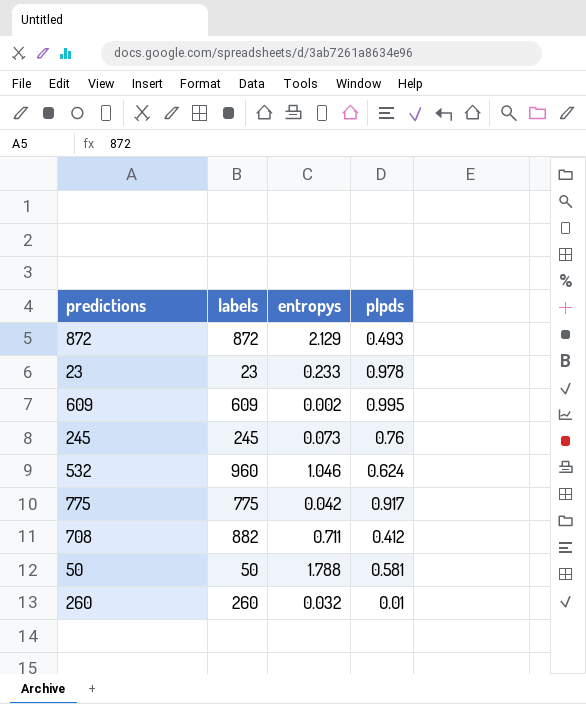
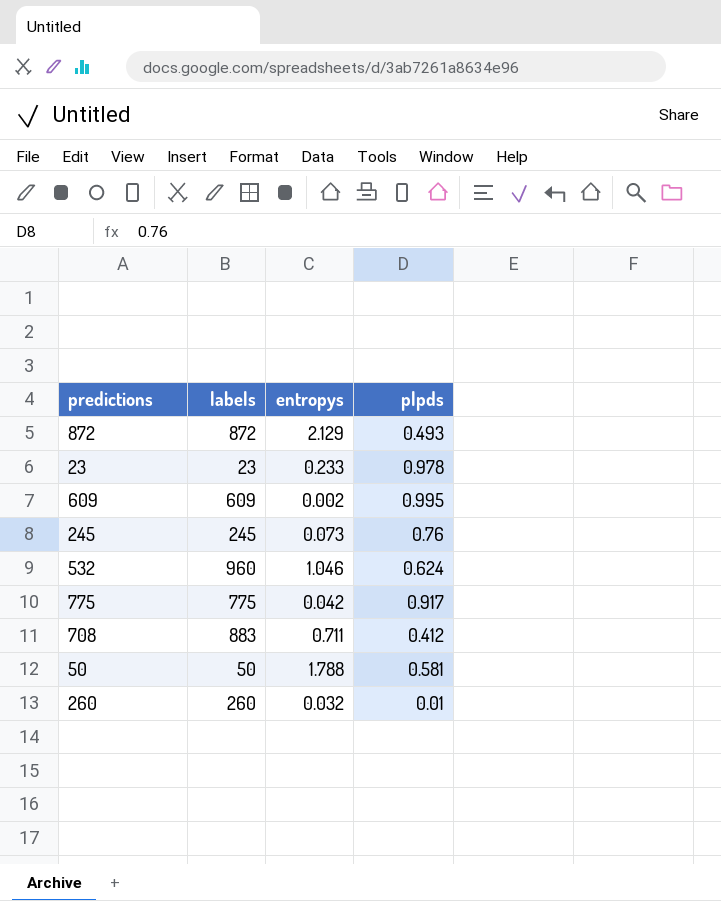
708 | labels: 882 -> 883

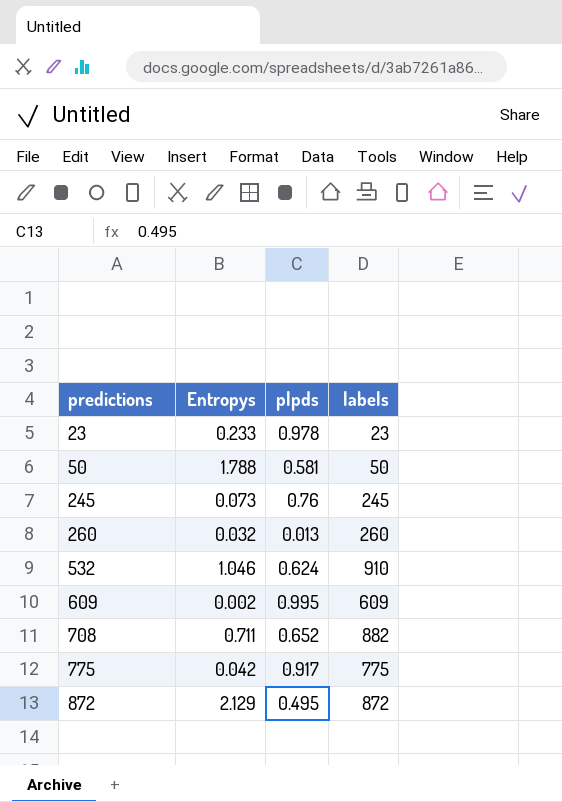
row order: none -> predictions ascending
column name: entropys -> Entropys
column labels | position: 2 -> 4
260 | plpds: 0.01 -> 0.013
532 | labels: 960 -> 910
708 | plpds: 0.412 -> 0.652
708 | labels: 883 -> 882
872 | plpds: 0.493 -> 0.495

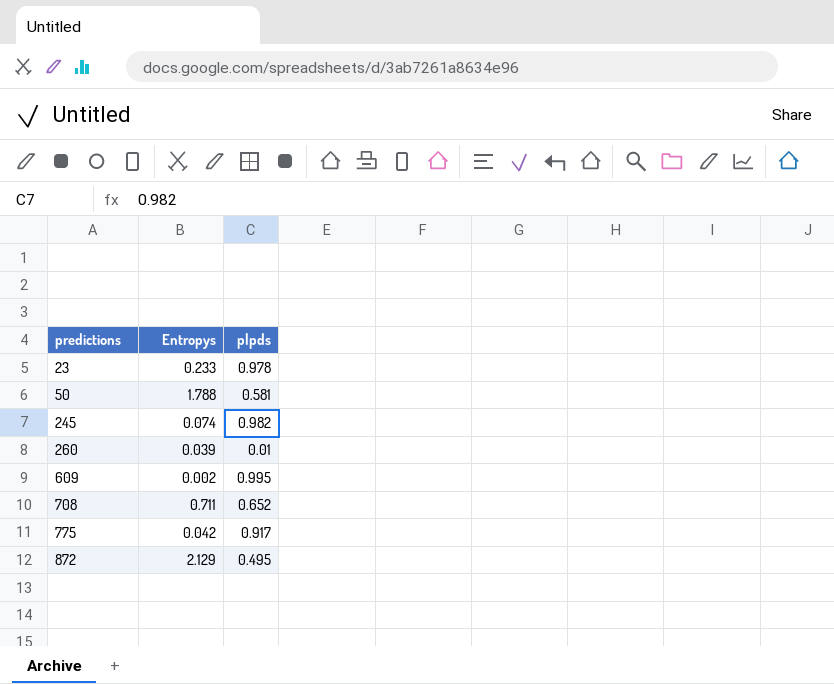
column labels | position: 4 -> none
row 532: 1.046 | 0.624 | 910 -> none
245 | Entropys: 0.073 -> 0.074
245 | plpds: 0.76 -> 0.982
260 | Entropys: 0.032 -> 0.039
260 | plpds: 0.013 -> 0.01

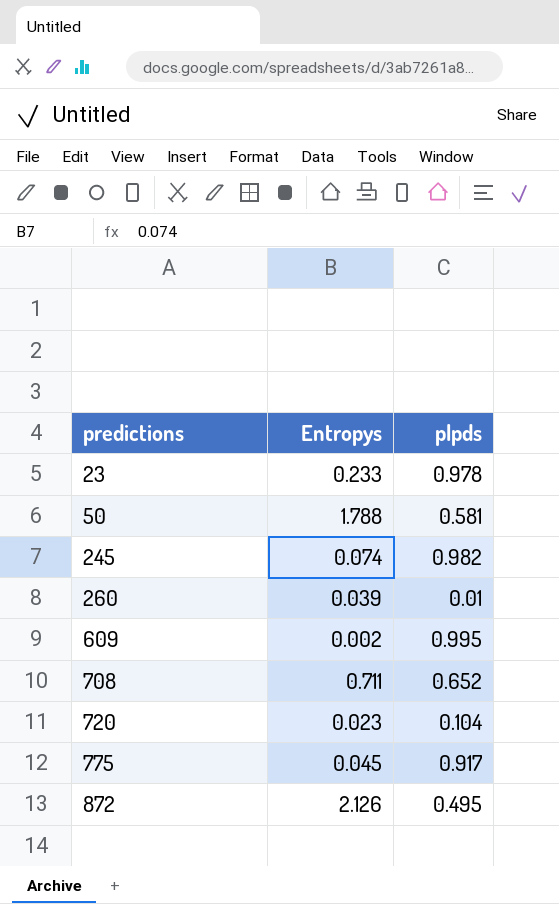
row 720: none -> 0.023 | 0.104
775 | Entropys: 0.042 -> 0.045
872 | Entropys: 2.129 -> 2.126

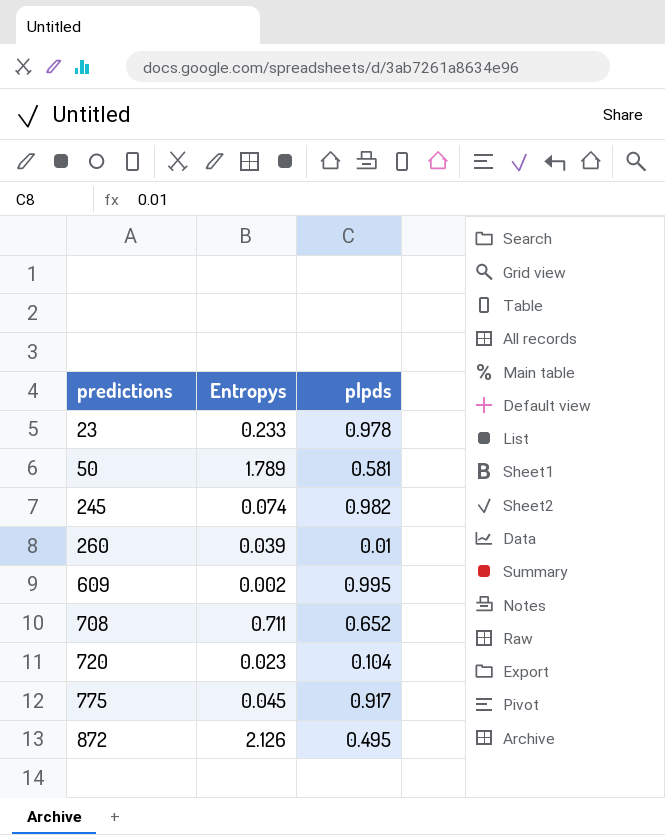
50 | Entropys: 1.788 -> 1.789

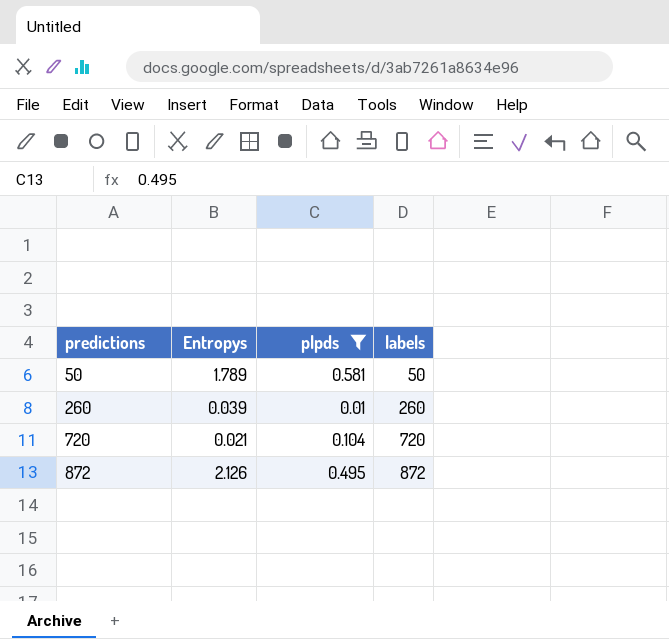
filter: none -> plpds <= 0.581
column labels | position: none -> 4
720 | Entropys: 0.023 -> 0.021

